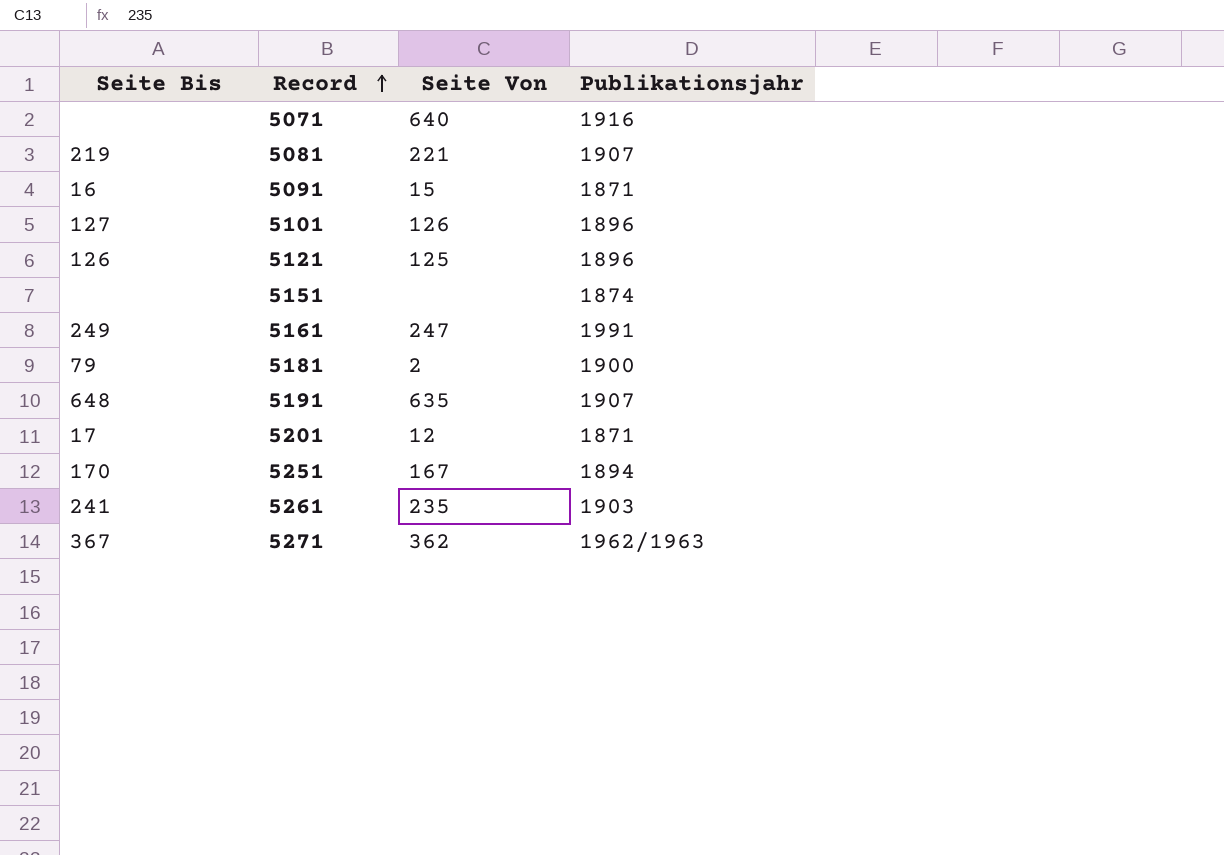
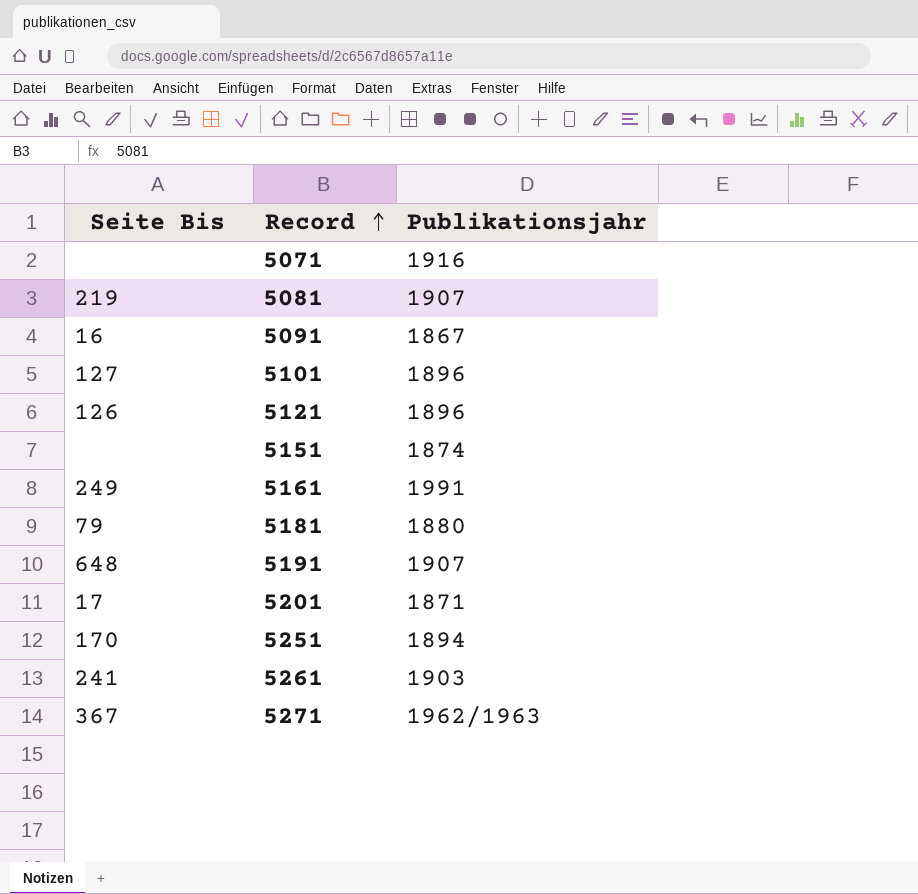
column Seite Von | position: 3 -> none
5091 | Publikationsjahr: 1871 -> 1867
5181 | Publikationsjahr: 1900 -> 1880

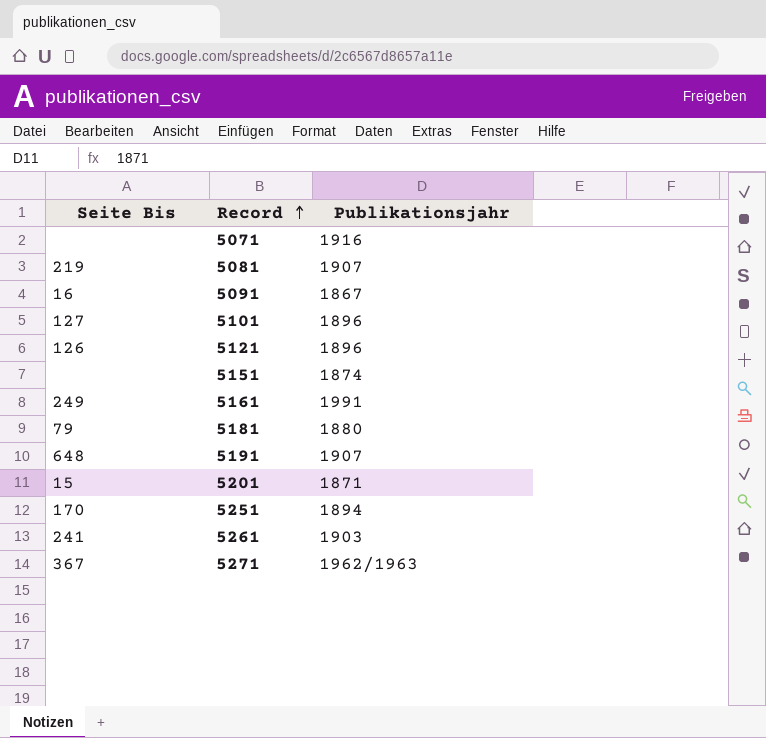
5201 | Seite Bis: 17 -> 15

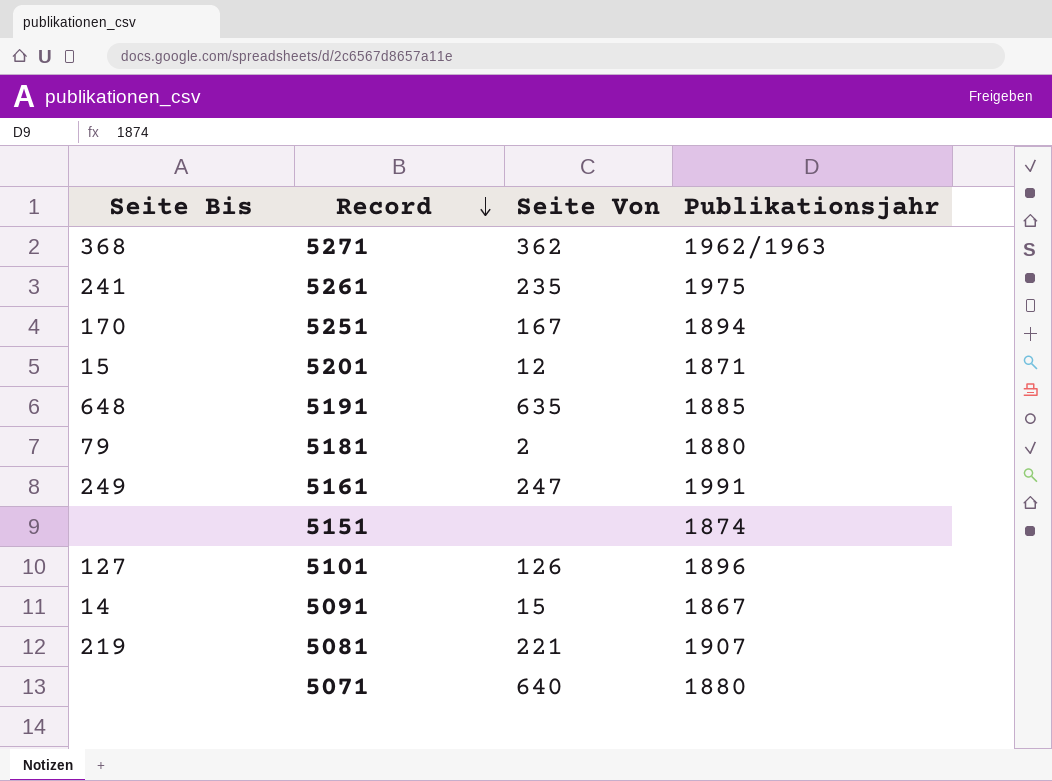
row order: Record ascending -> Record descending
column Seite Von | position: none -> 3
row 5121: 126 | 1896 -> none
5271 | Seite Bis: 367 -> 368
5261 | Publikationsjahr: 1903 -> 1975
5191 | Publikationsjahr: 1907 -> 1885
5091 | Seite Bis: 16 -> 14
5071 | Publikationsjahr: 1916 -> 1880

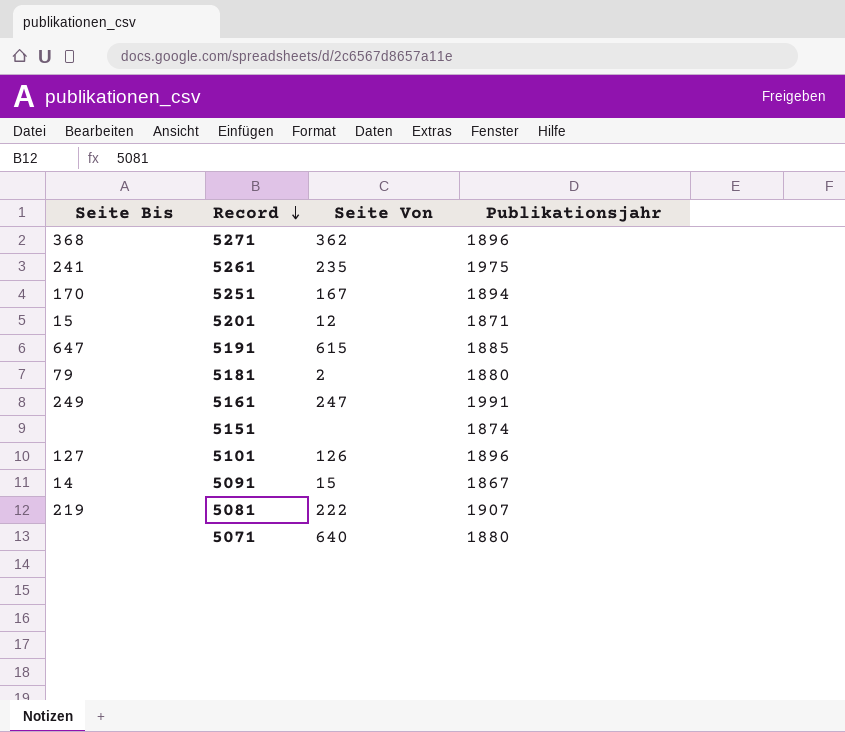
5271 | Publikationsjahr: 1962/1963 -> 1896
5191 | Seite Bis: 648 -> 647
5191 | Seite Von: 635 -> 615
5081 | Seite Von: 221 -> 222

